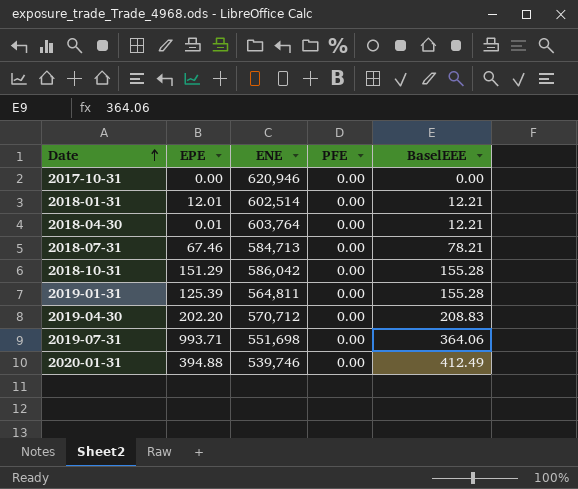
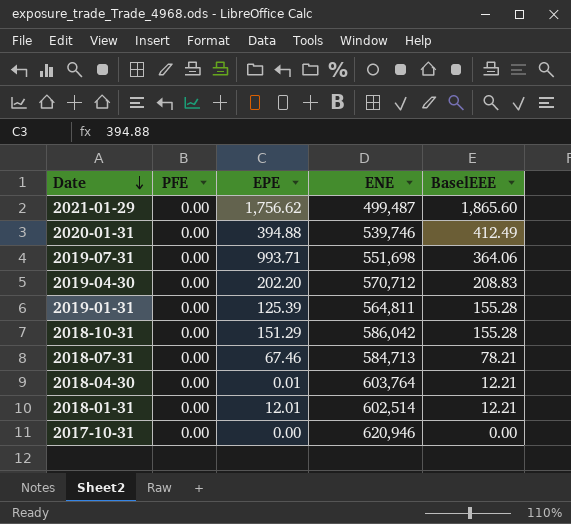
row order: Date ascending -> Date descending
column PFE | position: 4 -> 2
row 2021-01-29: none -> 0.00 | 1,756.62 | 499,487 | 1,865.60

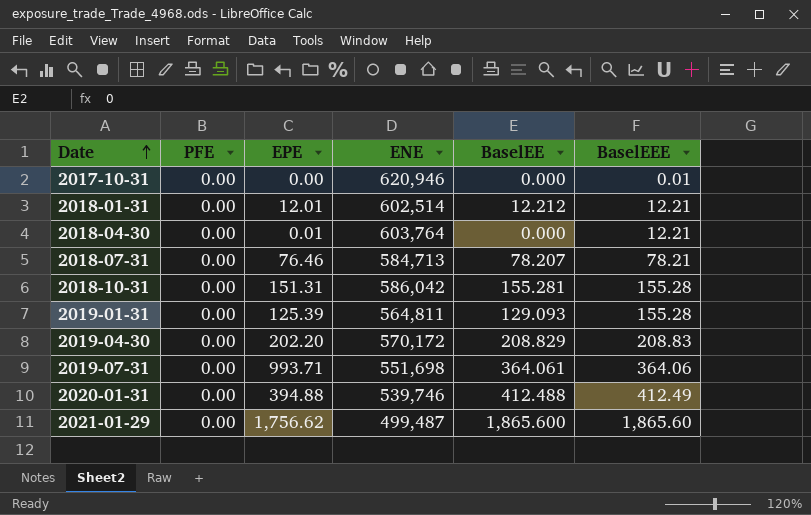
row order: Date descending -> Date ascending
column BaselEE | position: none -> 5
2017-10-31 | BaselEEE: 0.00 -> 0.01
2018-07-31 | EPE: 67.46 -> 76.46
2018-10-31 | EPE: 151.29 -> 151.31
2019-04-30 | ENE: 570,712 -> 570,172

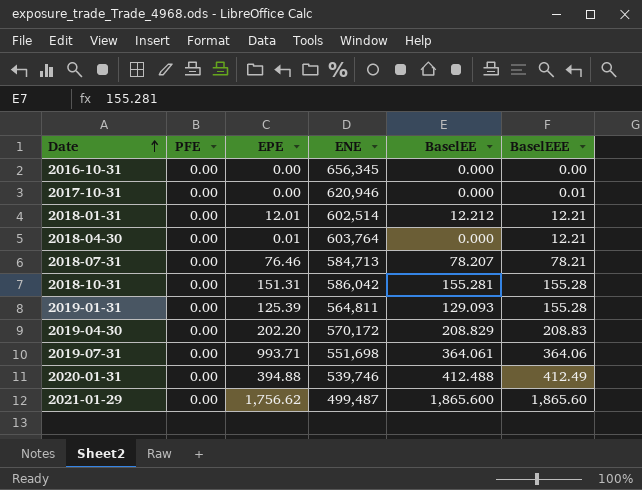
row 2016-10-31: none -> 0.00 | 0.00 | 656,345 | 0.000 | 0.00

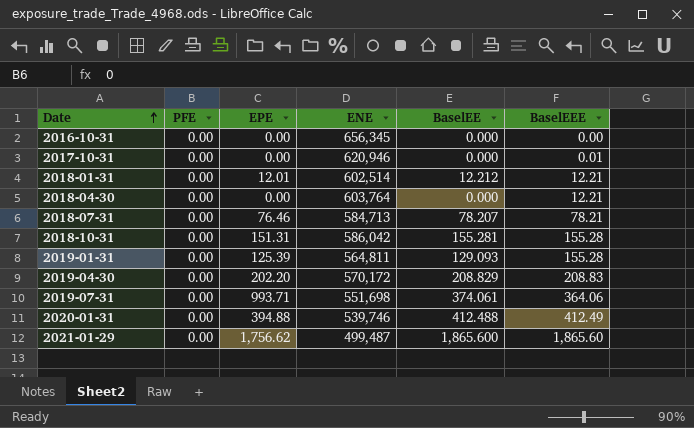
2018-04-30 | EPE: 0.01 -> 0.00
2019-07-31 | BaselEE: 364.061 -> 374.061

